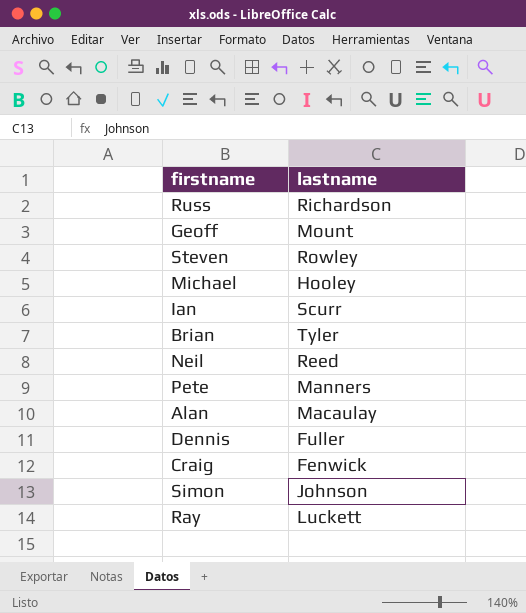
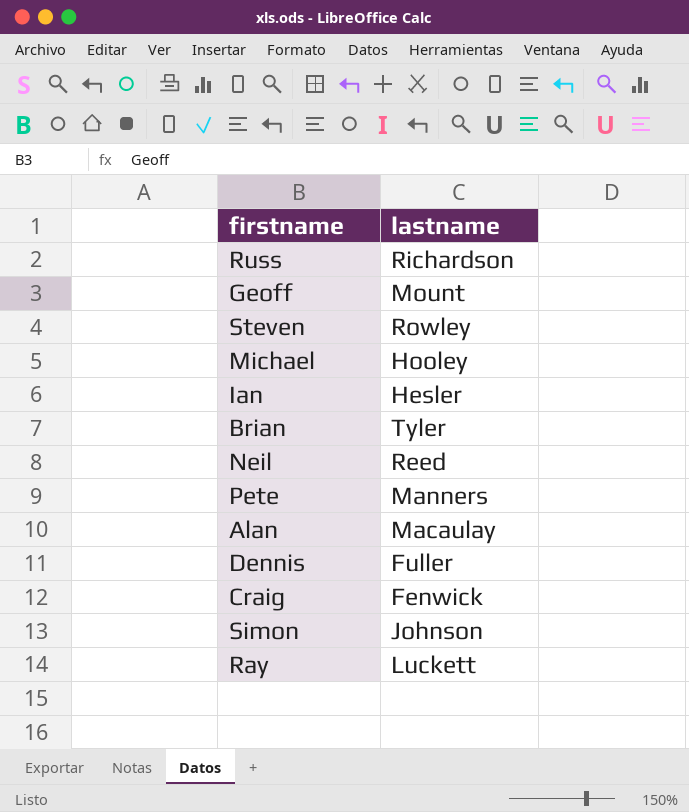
Ian | lastname: Scurr -> Hesler

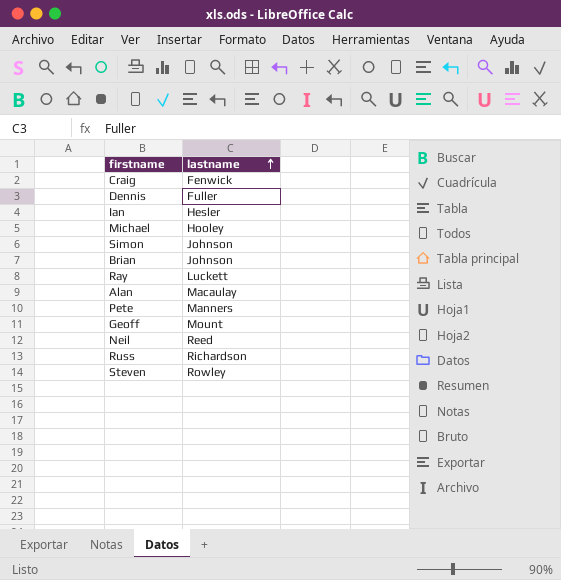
row order: none -> lastname ascending
Brian | lastname: Tyler -> Johnson

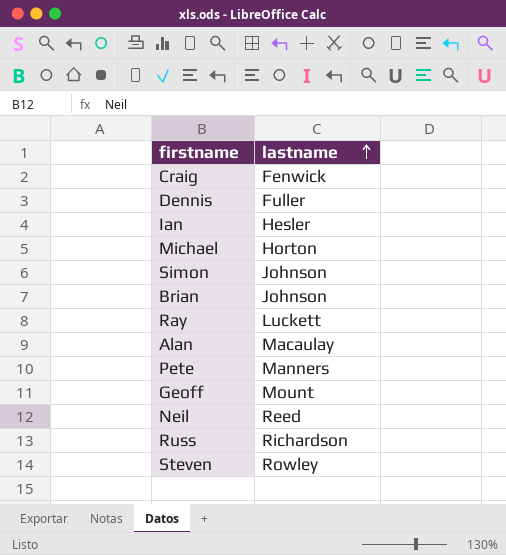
Michael | lastname: Hooley -> Horton

